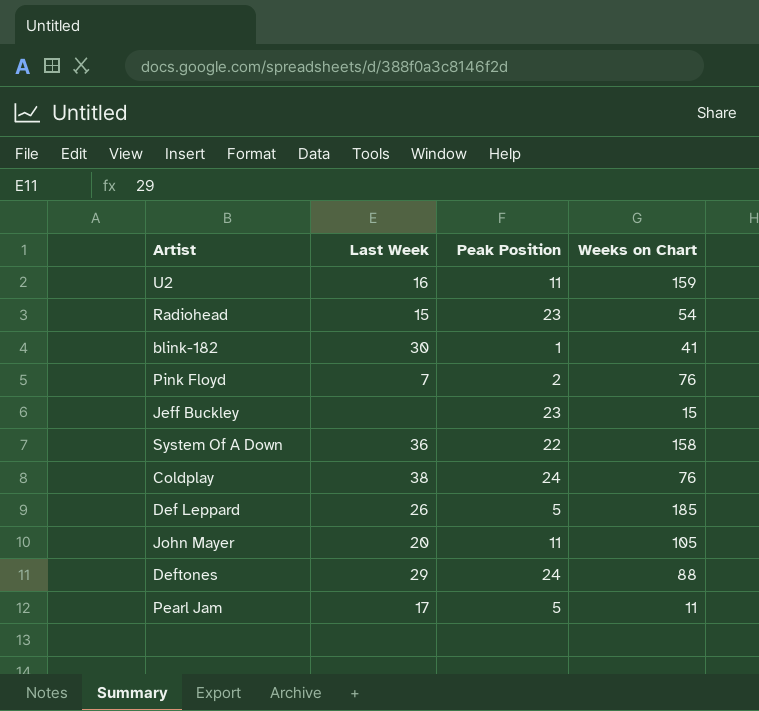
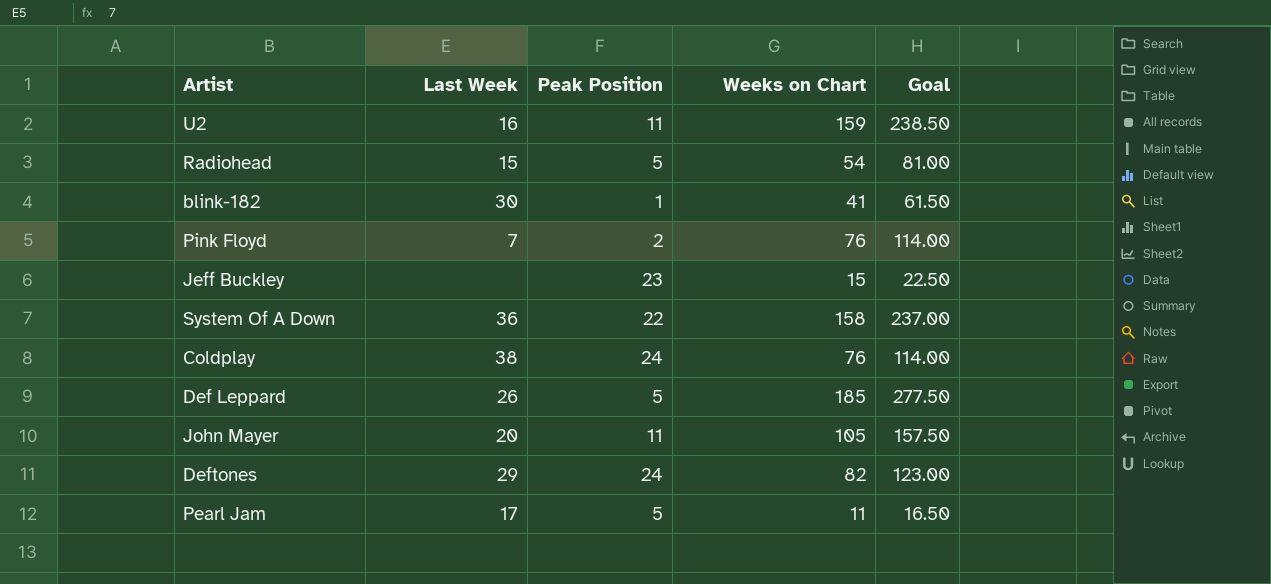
column Goal | formula: none -> [Weeks on Chart] * 1.5
Radiohead | Peak Position: 23 -> 5
Deftones | Weeks on Chart: 88 -> 82

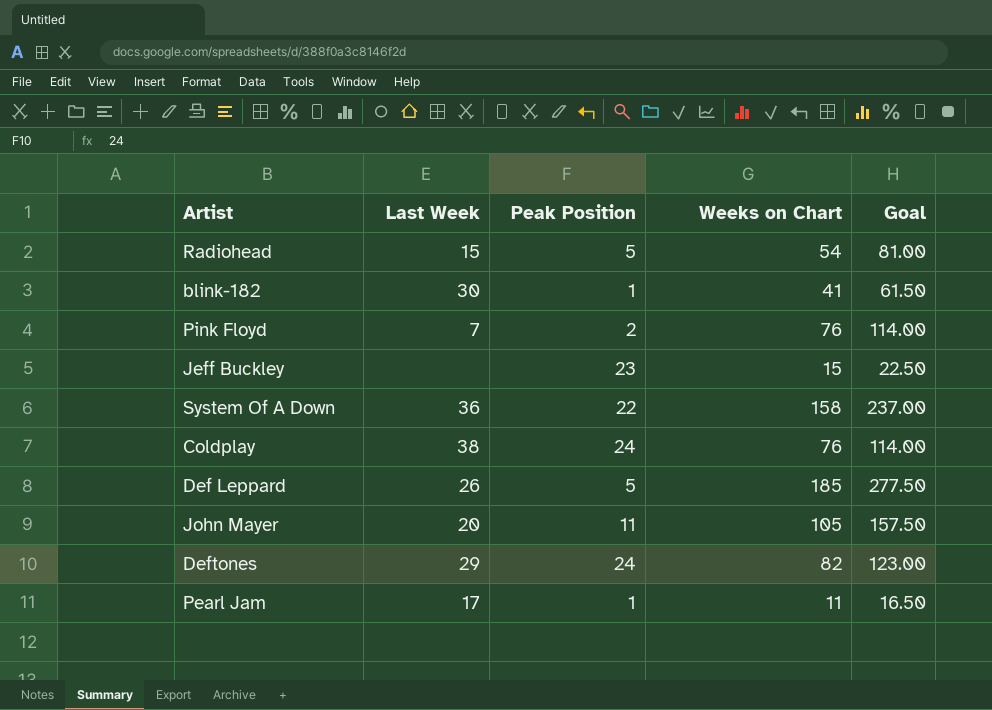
row U2: 16 | 11 | 159 | 238.50 -> none
Pearl Jam | Peak Position: 5 -> 1

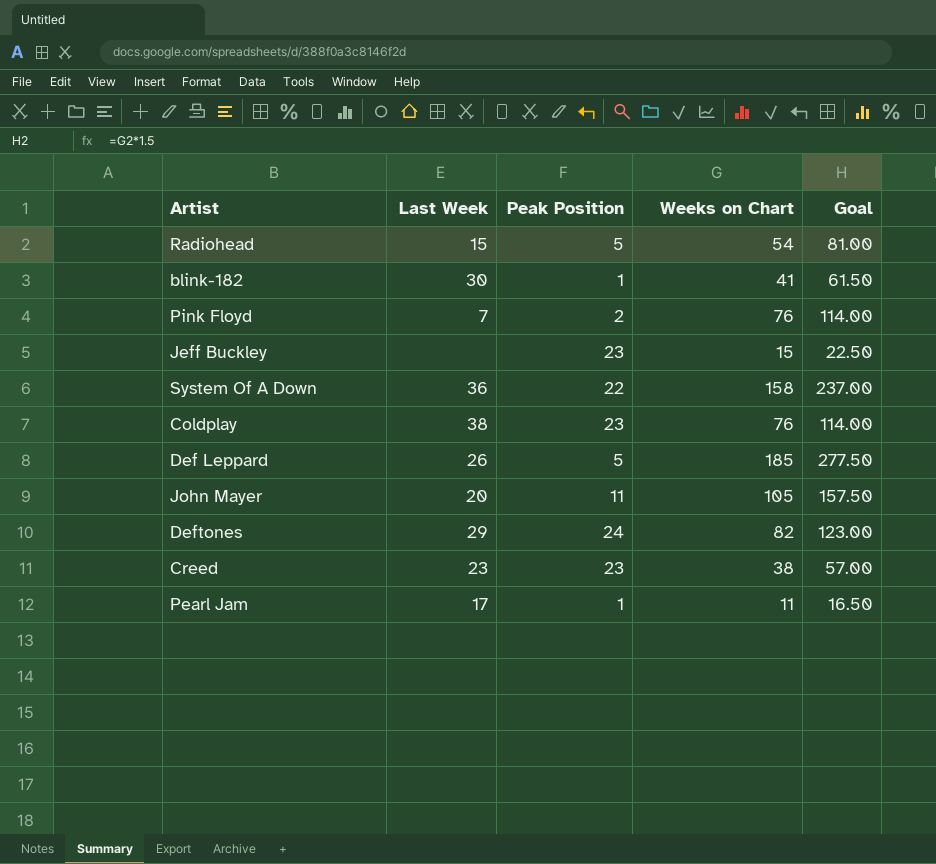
Coldplay | Peak Position: 24 -> 23
row Creed: none -> 23 | 23 | 38 | 57.00

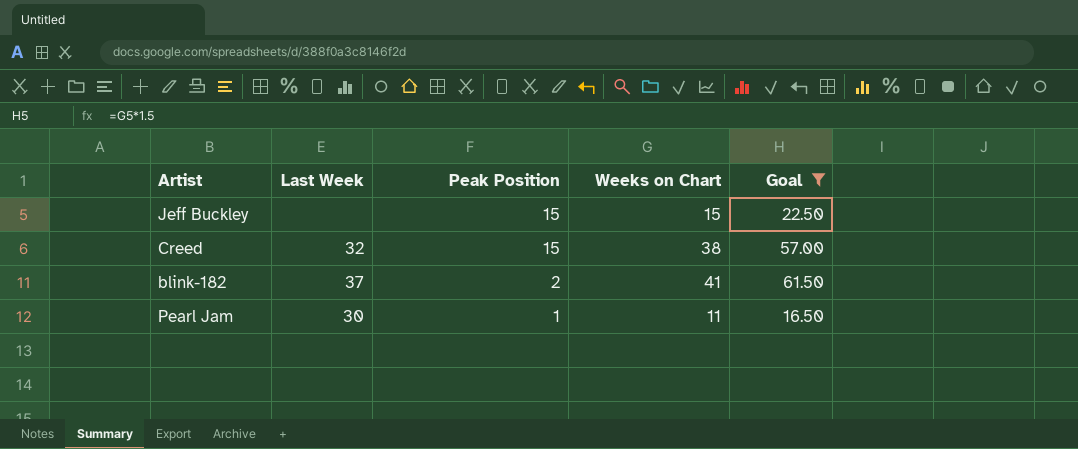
filter: none -> Goal <= 61.50
row order: none -> Peak Position descending
Jeff Buckley | Peak Position: 23 -> 15
Creed | Last Week: 23 -> 32
Creed | Peak Position: 23 -> 15
blink-182 | Last Week: 30 -> 37
blink-182 | Peak Position: 1 -> 2
Pearl Jam | Last Week: 17 -> 30

